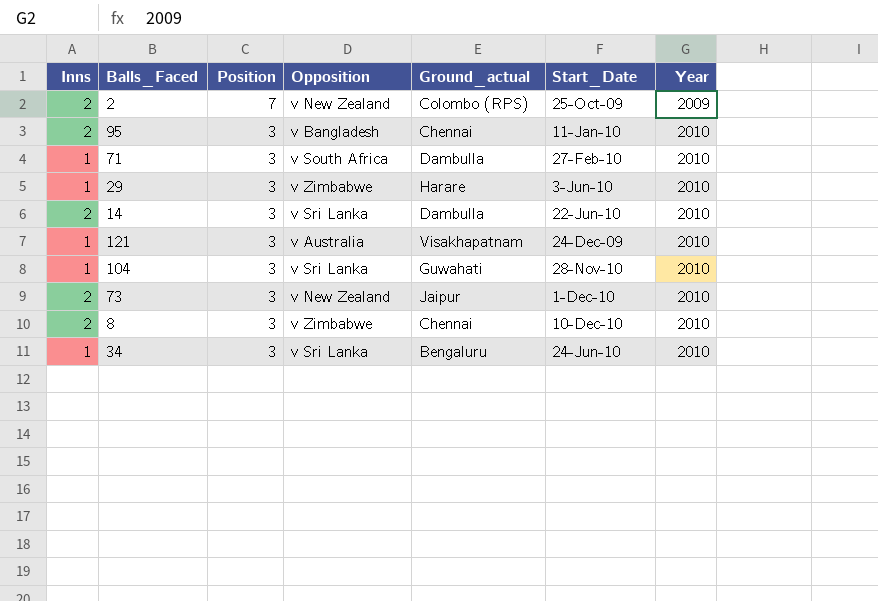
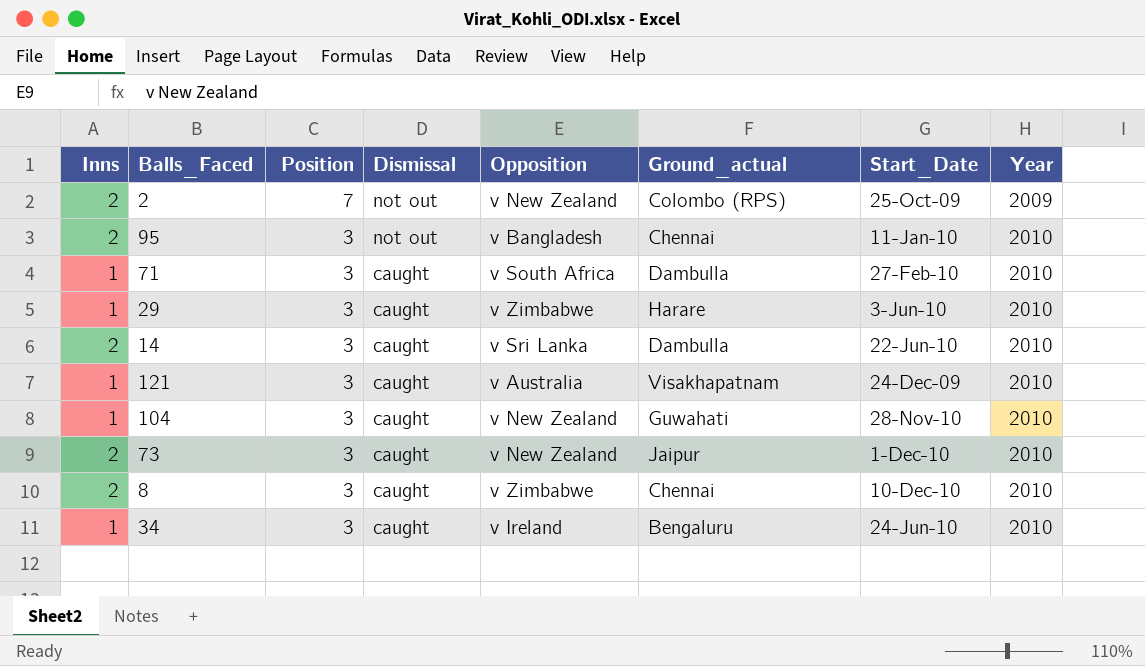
column Dismissal | position: none -> 4
104 | Opposition: v Sri Lanka -> v New Zealand
34 | Opposition: v Sri Lanka -> v Ireland

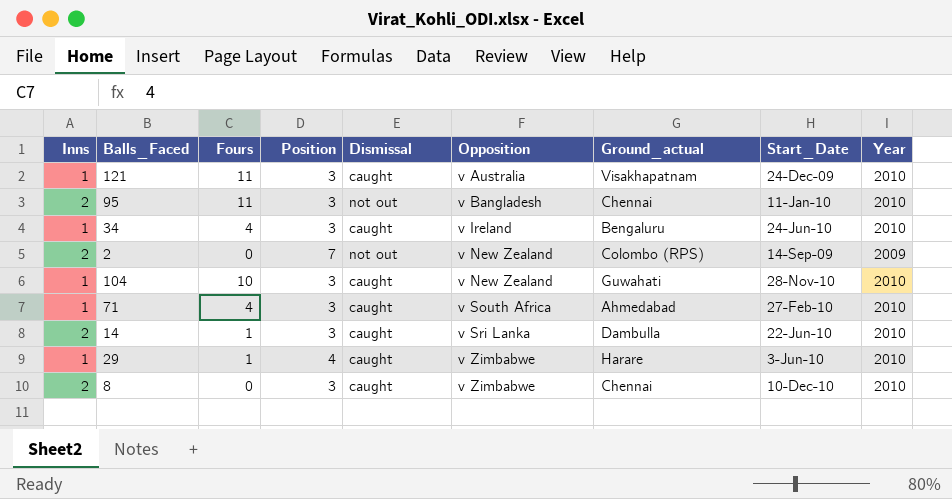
row order: Position descending -> Opposition ascending
column Fours | position: none -> 3
row 73: 2 | 3 | caught | v New Zealand | Jaipur | 1-Dec-10 | 2010 -> none
2 | Start_Date: 25-Oct-09 -> 14-Sep-09
71 | Ground_actual: Dambulla -> Ahmedabad
29 | Position: 3 -> 4

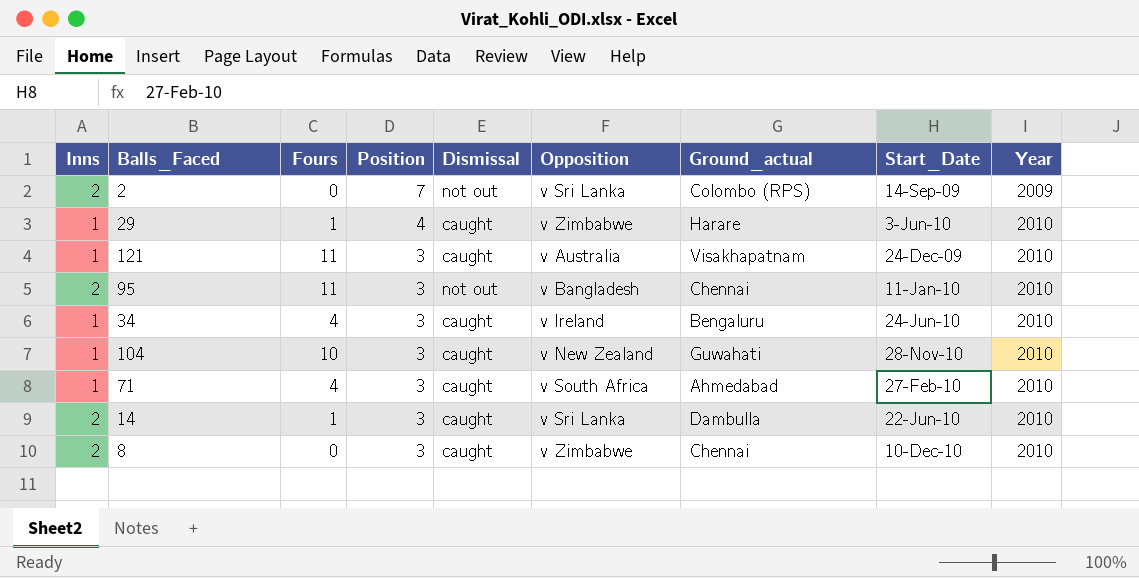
row order: Opposition ascending -> Position descending
2 | Opposition: v New Zealand -> v Sri Lanka

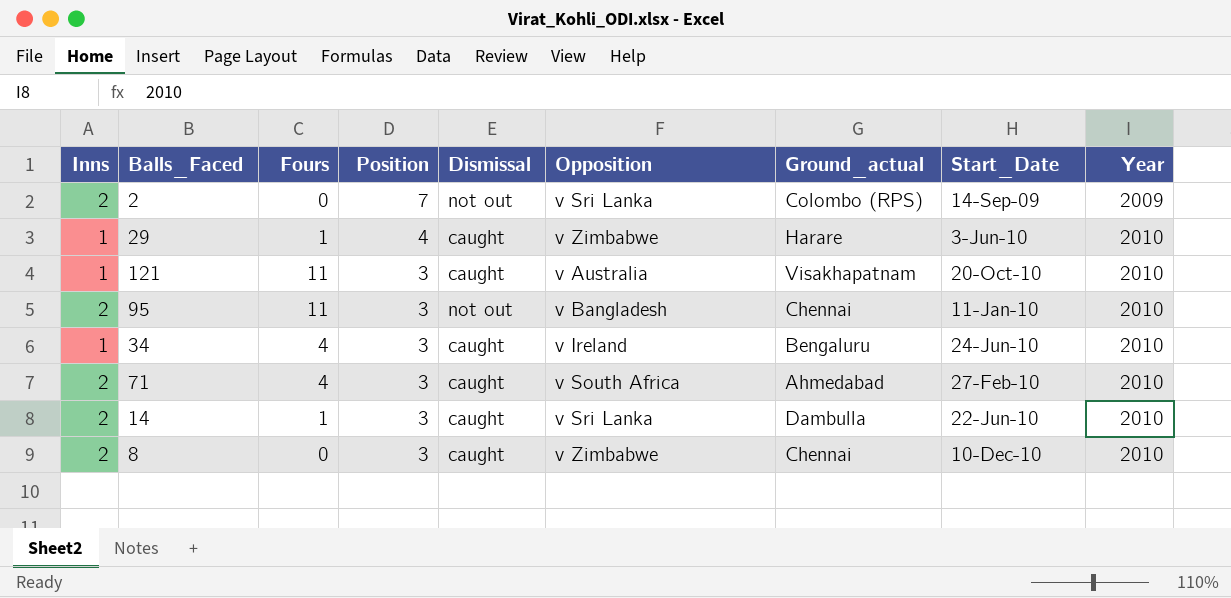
row 104: 1 | 10 | 3 | caught | v New Zealand | Guwahati | 28-Nov-10 | 2010 -> none
121 | Start_Date: 24-Dec-09 -> 20-Oct-10
71 | Inns: 1 -> 2

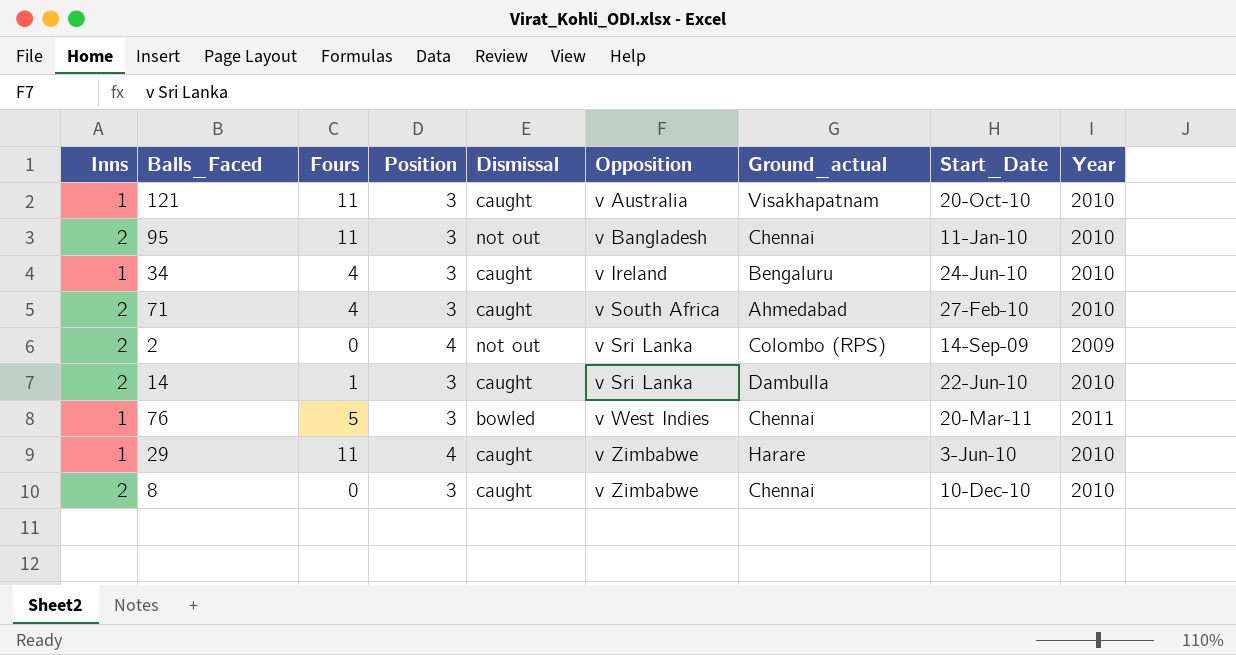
row order: Position descending -> Opposition ascending
2 | Position: 7 -> 4
row 76: none -> 1 | 5 | 3 | bowled | v West Indies | Chennai | 20-Mar-11 | 2011
29 | Fours: 1 -> 11

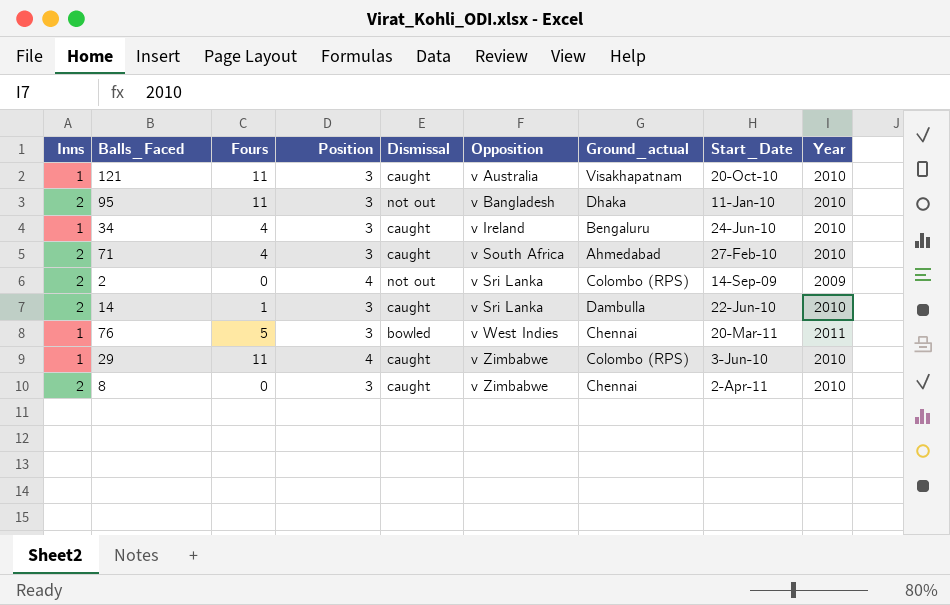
95 | Ground_actual: Chennai -> Dhaka
29 | Ground_actual: Harare -> Colombo (RPS)
8 | Start_Date: 10-Dec-10 -> 2-Apr-11

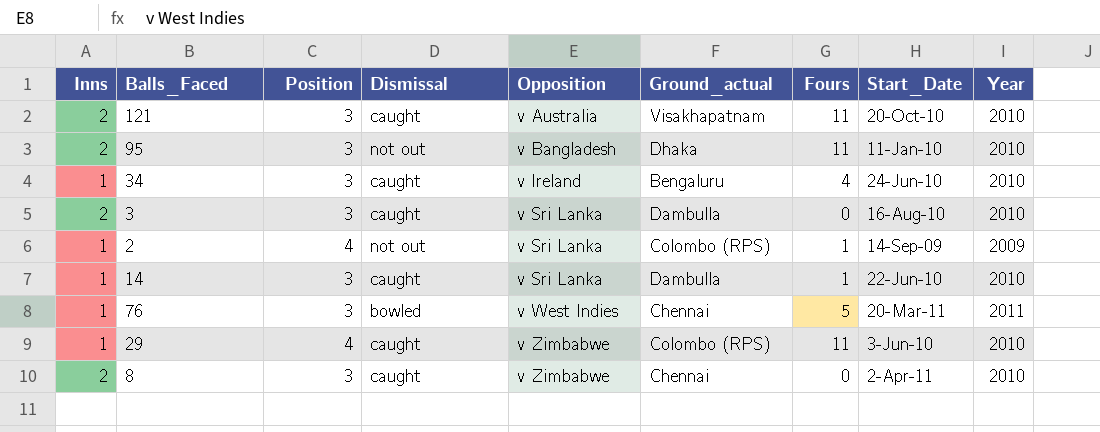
column Fours | position: 3 -> 7
row 71: 2 | 4 | 3 | caught | v South Africa | Ahmedabad | 27-Feb-10 | 2010 -> none
121 | Inns: 1 -> 2
row 3: none -> 2 | 3 | caught | v Sri Lanka | Dambulla | 0 | 16-Aug-10 | 2010
2 | Inns: 2 -> 1
2 | Fours: 0 -> 1
14 | Inns: 2 -> 1

